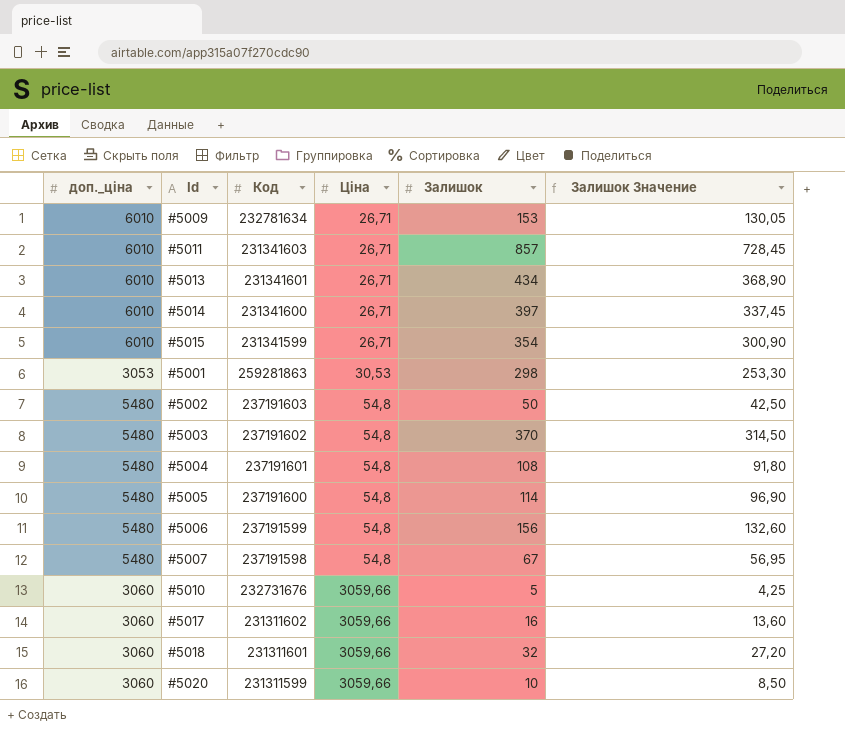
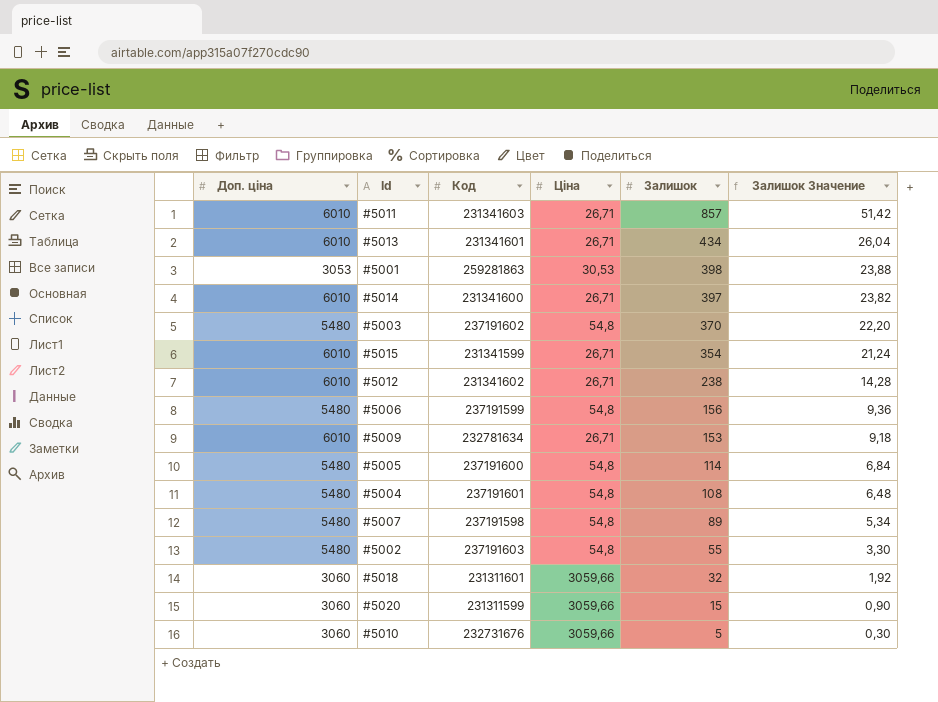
row order: Ціна ascending -> Залишок descending
column name: доп._ціна -> Доп. ціна
column Залишок Значение | formula: [Залишок] * 0,85 -> [Залишок] * 0,06
row #5017: 3060 | 231311602 | 3059,66 | 16 | 13,60 -> none
#5001 | Залишок: 298 -> 398
row #5012: none -> 6010 | 231341602 | 26,71 | 238 | 14,28
#5007 | Залишок: 67 -> 89
#5002 | Залишок: 50 -> 55
#5020 | Залишок: 10 -> 15

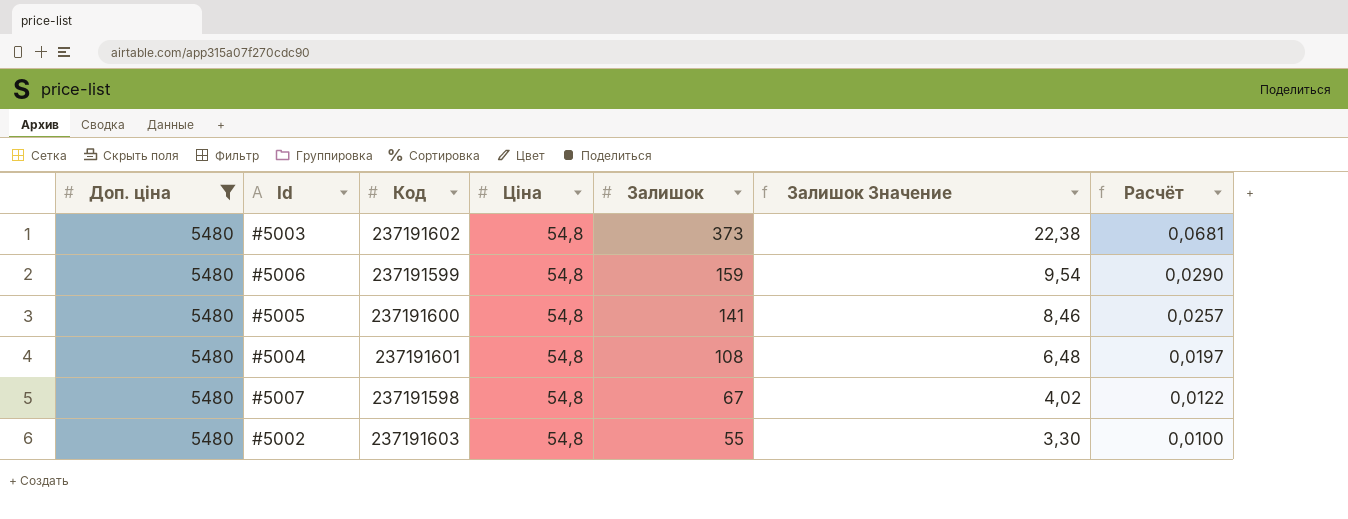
filter: none -> Доп. ціна = 5480
column Расчёт | formula: none -> [Залишок] / [Доп. ціна]
#5003 | Залишок: 370 -> 373
#5003 | Залишок Значение: 22,20 -> 22,38
#5006 | Залишок: 156 -> 159
#5006 | Залишок Значение: 9,36 -> 9,54
#5005 | Залишок: 114 -> 141
#5005 | Залишок Значение: 6,84 -> 8,46
#5007 | Залишок: 89 -> 67
#5007 | Залишок Значение: 5,34 -> 4,02

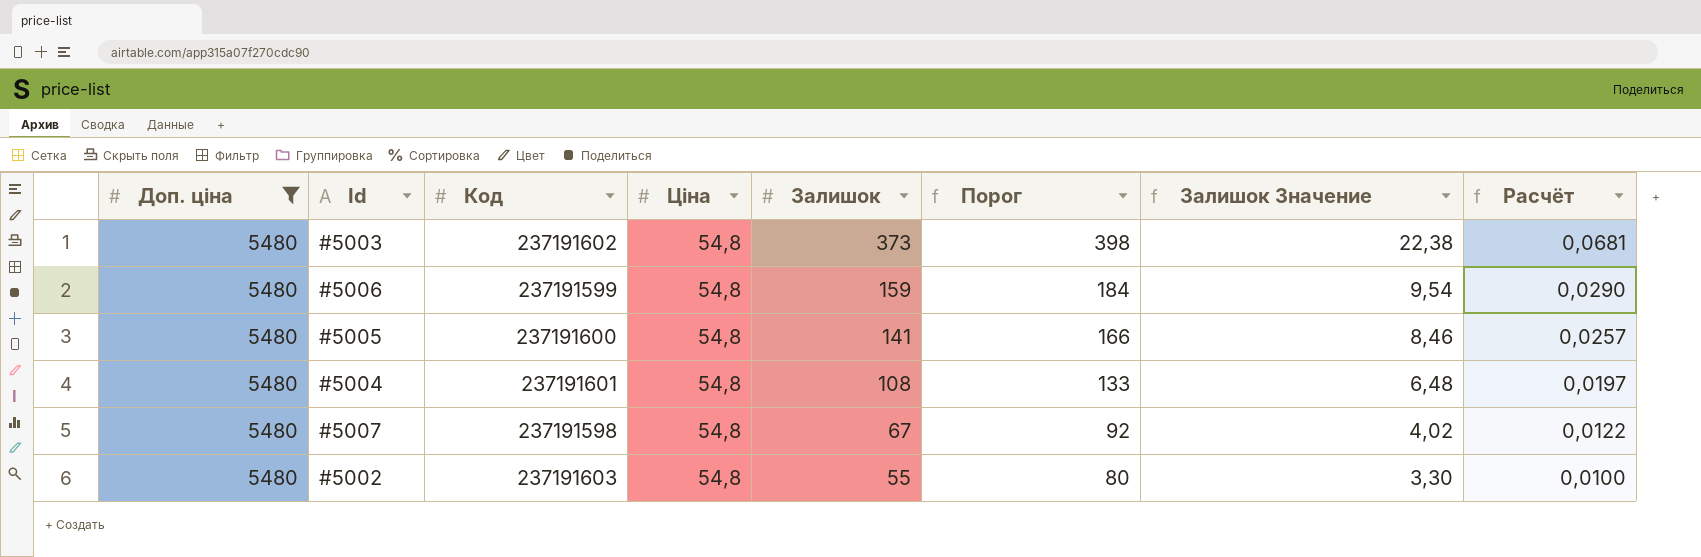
column Порог | formula: none -> [Залишок] + 25

